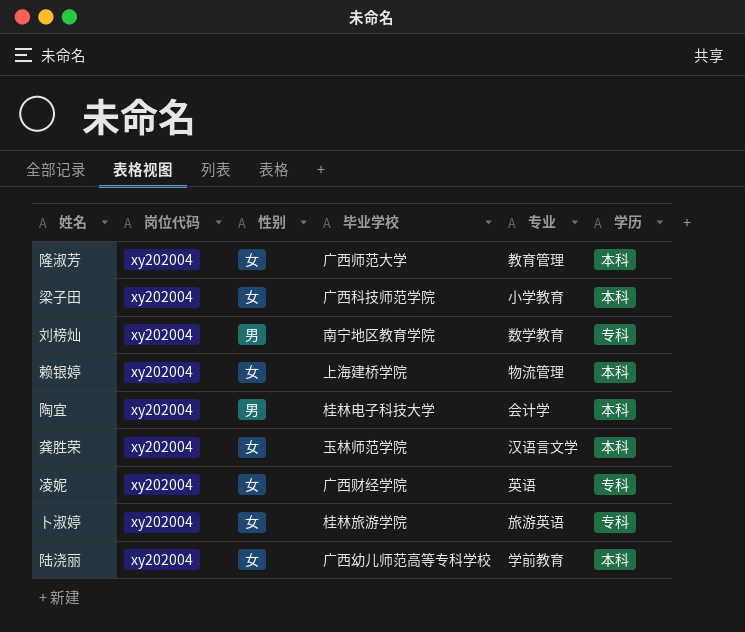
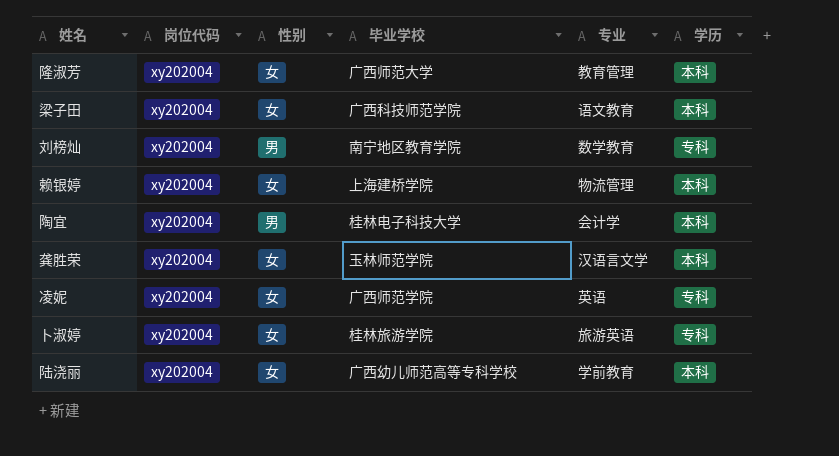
梁子田 | 专业: 小学教育 -> 语文教育
凌妮 | 毕业学校: 广西财经学院 -> 广西师范学院

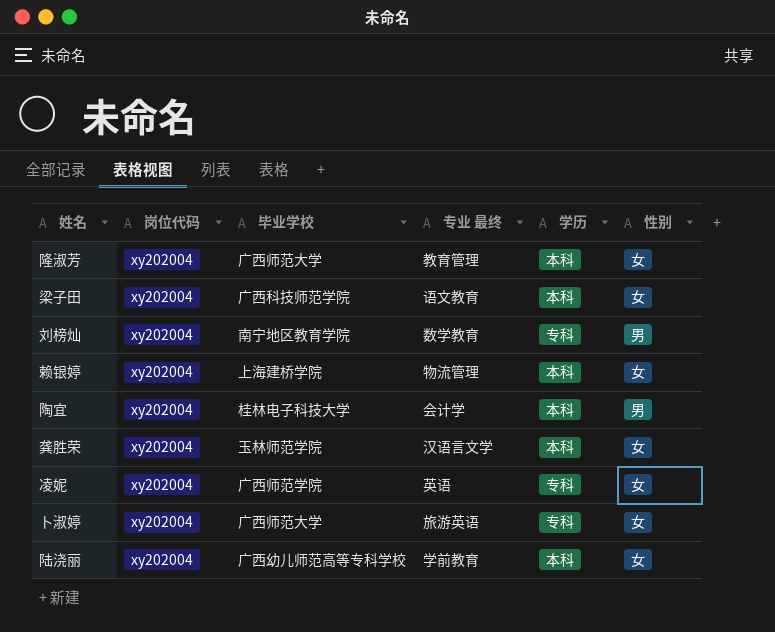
column name: 专业 -> 专业 最终
column 性别 | position: 3 -> 6
卜淑婷 | 毕业学校: 桂林旅游学院 -> 广西师范大学

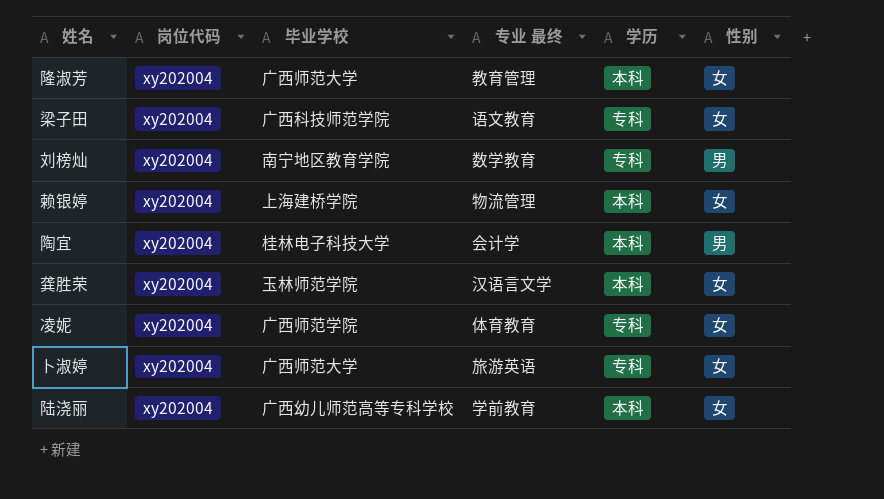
梁子田 | 学历: 本科 -> 专科
凌妮 | 专业 最终: 英语 -> 体育教育

